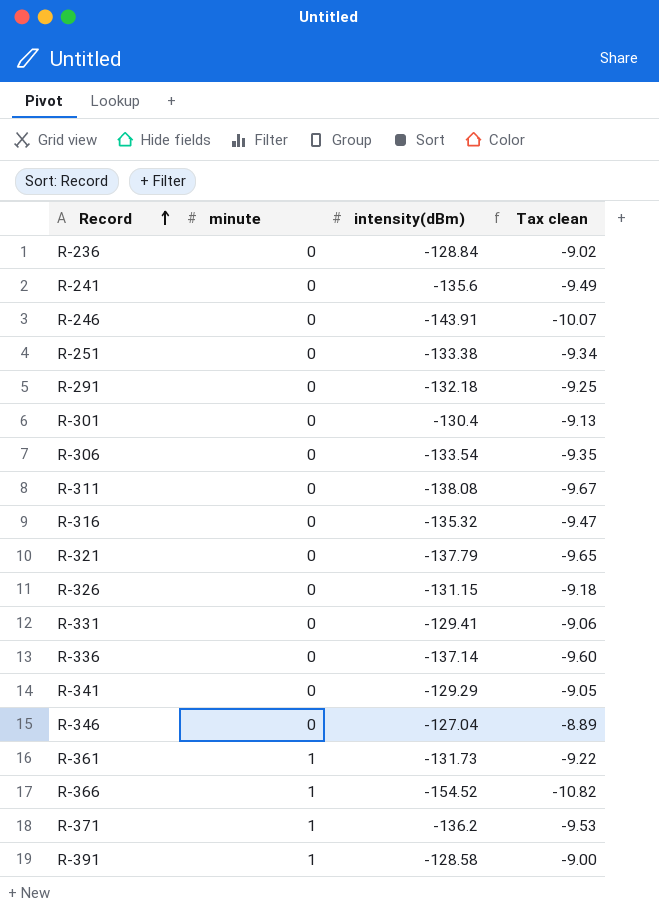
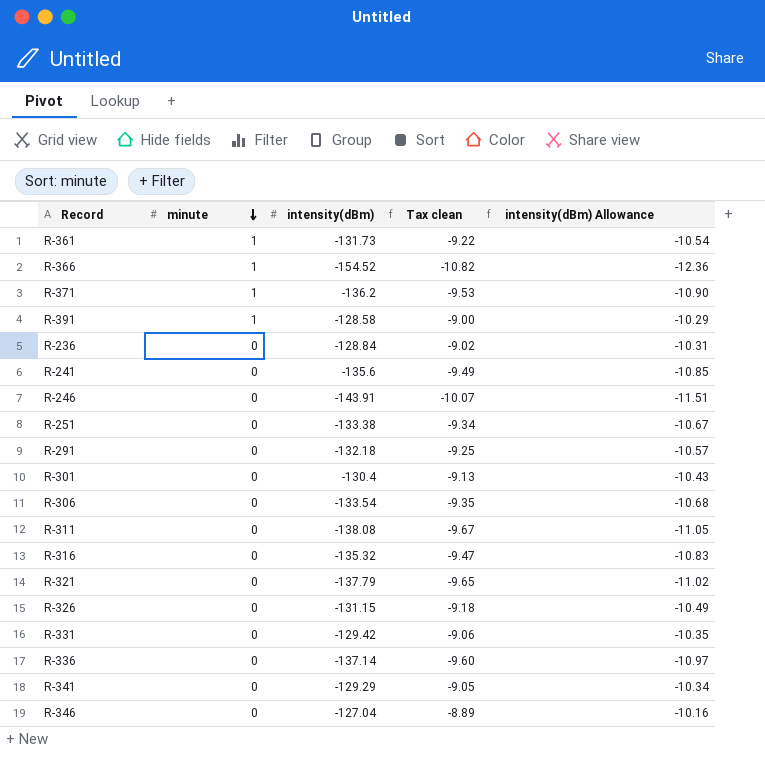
row order: Record ascending -> minute descending
column intensity(dBm) Allowance | formula: none -> [intensity(dBm)] * 0.08
R-331 | intensity(dBm): -129.41 -> -129.42

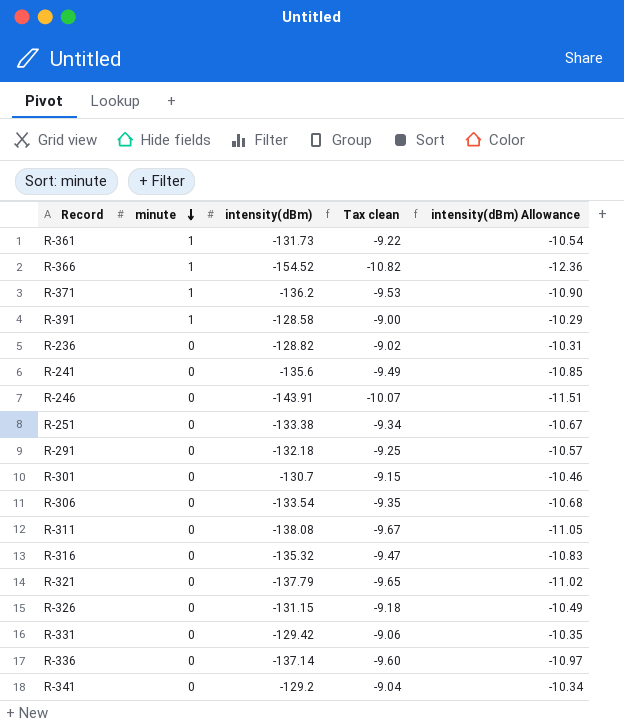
row R-346: 0 | -127.04 | -8.89 | -10.16 -> none
R-236 | intensity(dBm): -128.84 -> -128.82
R-301 | intensity(dBm): -130.4 -> -130.7
R-301 | Tax clean: -9.13 -> -9.15
R-301 | intensity(dBm) Allowance: -10.43 -> -10.46
R-341 | intensity(dBm): -129.29 -> -129.2
R-341 | Tax clean: -9.05 -> -9.04

